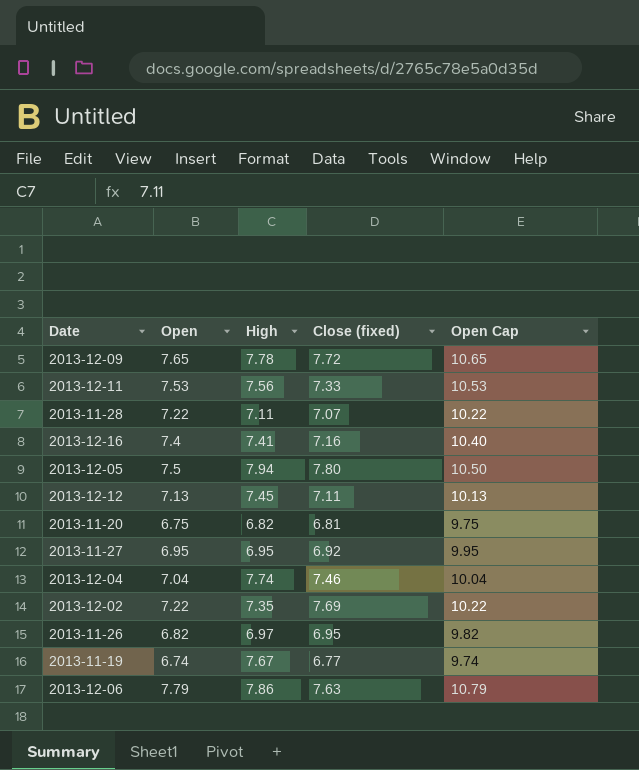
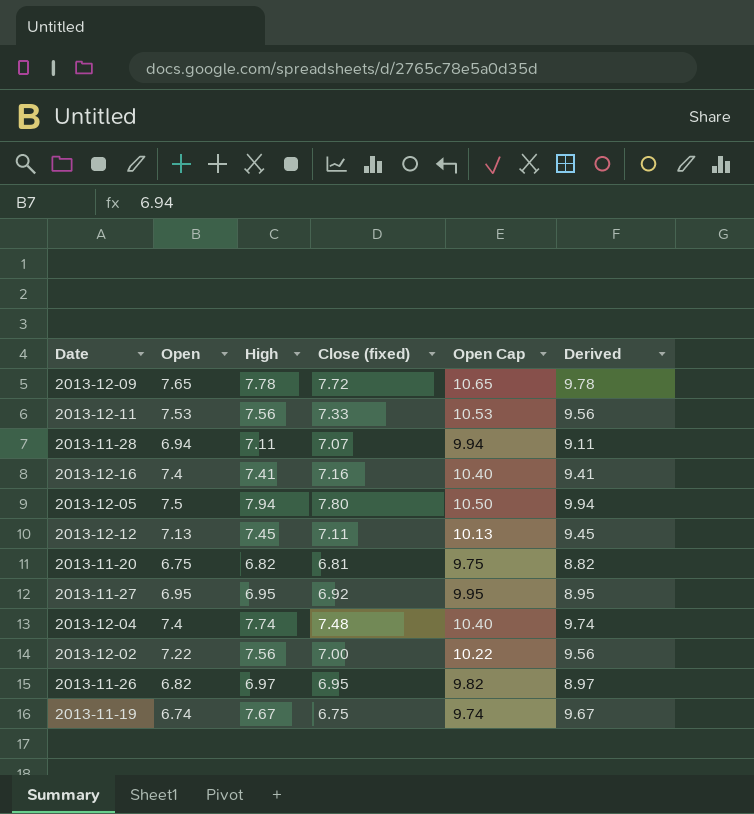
column Derived | formula: none -> [High] + 2
row 2013-12-06: 7.79 | 7.86 | 7.63 | 10.79 -> none
2013-11-28 | Open: 7.22 -> 6.94
2013-11-28 | Open Cap: 10.22 -> 9.94
2013-12-04 | Open: 7.04 -> 7.4
2013-12-04 | Close (fixed): 7.46 -> 7.48
2013-12-04 | Open Cap: 10.04 -> 10.40
2013-12-02 | High: 7.35 -> 7.56
2013-12-02 | Close (fixed): 7.69 -> 7.00
2013-11-19 | Close (fixed): 6.77 -> 6.75

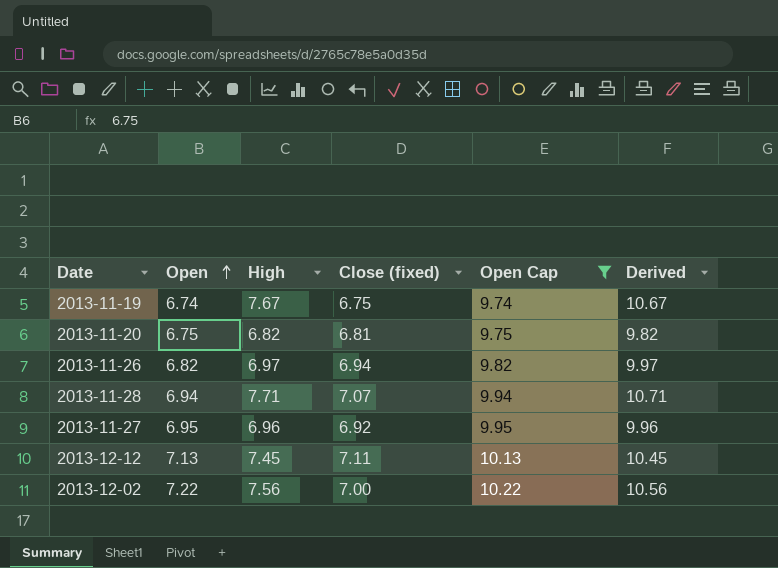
filter: none -> Open Cap <= 10.22
row order: none -> Open ascending
column Derived | formula: [High] + 2 -> [High] + 3
2013-11-26 | Close (fixed): 6.95 -> 6.94
2013-11-28 | High: 7.11 -> 7.71
2013-11-27 | High: 6.95 -> 6.96

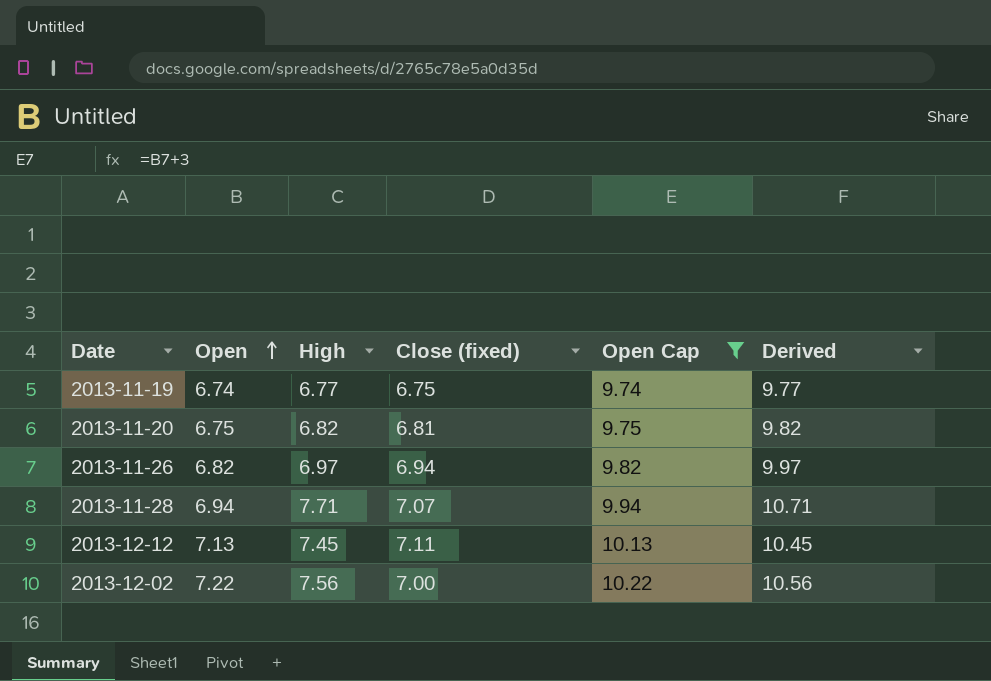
row 2013-11-27: 6.95 | 6.96 | 6.92 | 9.95 | 9.96 -> none
2013-11-19 | High: 7.67 -> 6.77
2013-11-19 | Derived: 10.67 -> 9.77

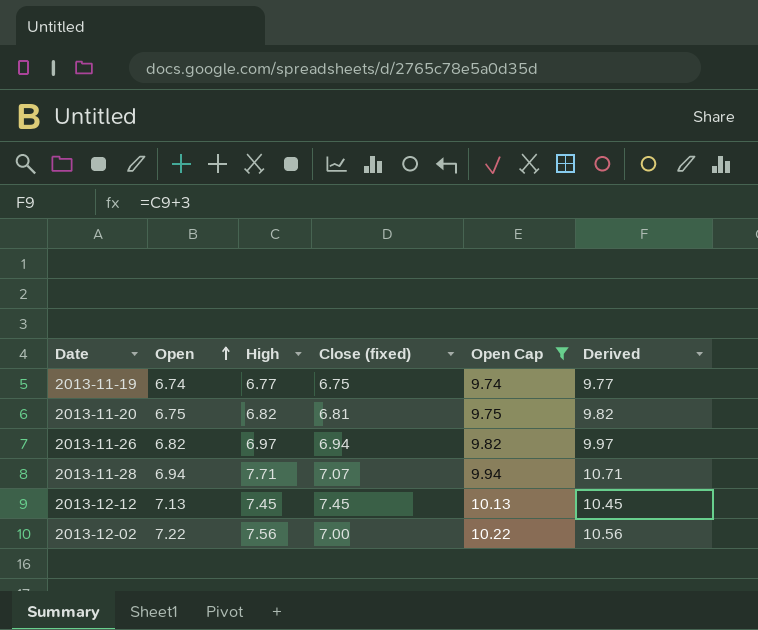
2013-12-12 | Close (fixed): 7.11 -> 7.45

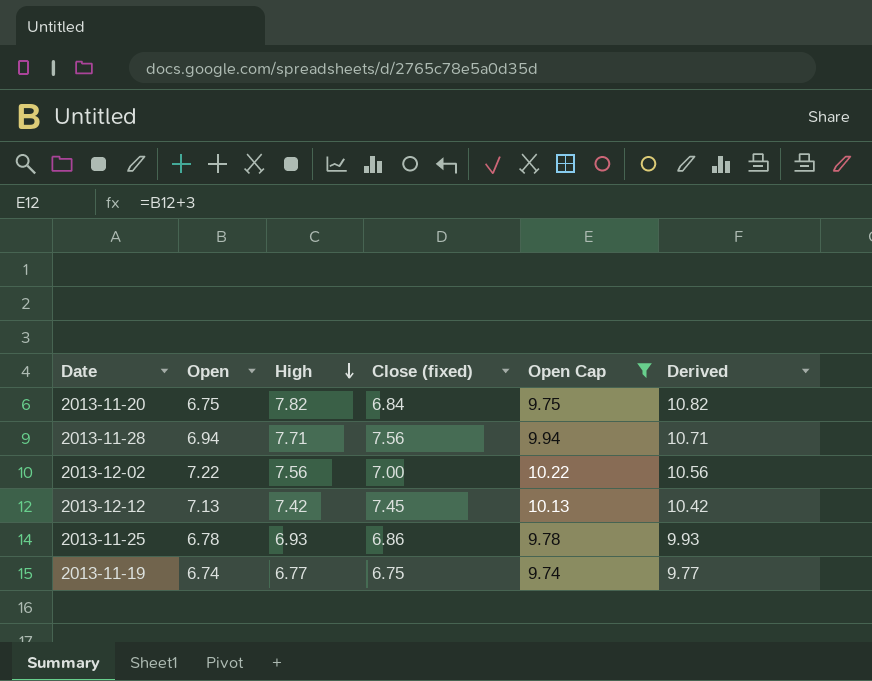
row order: Open ascending -> High descending
row 2013-11-26: 6.82 | 6.97 | 6.94 | 9.82 | 9.97 -> none
2013-11-20 | High: 6.82 -> 7.82
2013-11-20 | Close (fixed): 6.81 -> 6.84
2013-11-20 | Derived: 9.82 -> 10.82
2013-11-28 | Close (fixed): 7.07 -> 7.56
2013-12-12 | High: 7.45 -> 7.42
2013-12-12 | Derived: 10.45 -> 10.42
row 2013-11-25: none -> 6.78 | 6.93 | 6.86 | 9.78 | 9.93

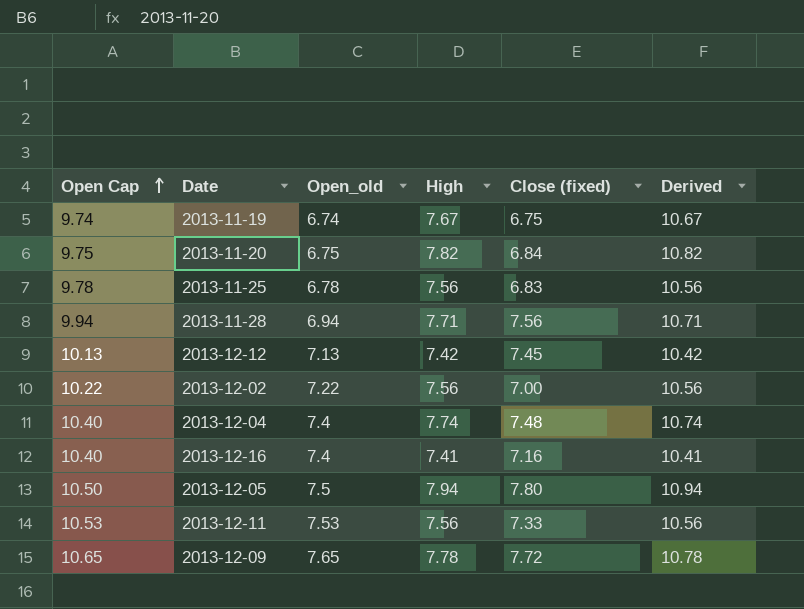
filter: Open Cap <= 10.22 -> none
row order: High descending -> Open Cap ascending
column Open Cap | position: 5 -> 1
column name: Open -> Open_old
2013-11-19 | High: 6.77 -> 7.67
2013-11-19 | Derived: 9.77 -> 10.67
2013-11-25 | High: 6.93 -> 7.56
2013-11-25 | Close (fixed): 6.86 -> 6.83
2013-11-25 | Derived: 9.93 -> 10.56

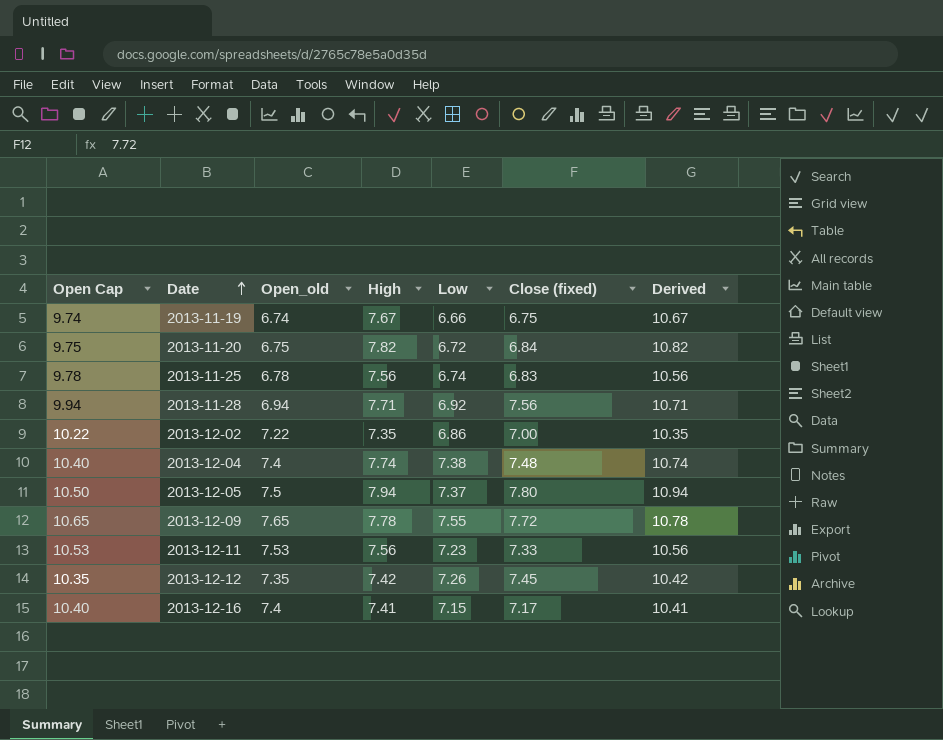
row order: Open Cap ascending -> Date ascending
column Low | position: none -> 5
2013-12-02 | High: 7.56 -> 7.35
2013-12-02 | Derived: 10.56 -> 10.35
2013-12-12 | Open Cap: 10.13 -> 10.35
2013-12-12 | Open_old: 7.13 -> 7.35
2013-12-16 | Close (fixed): 7.16 -> 7.17

